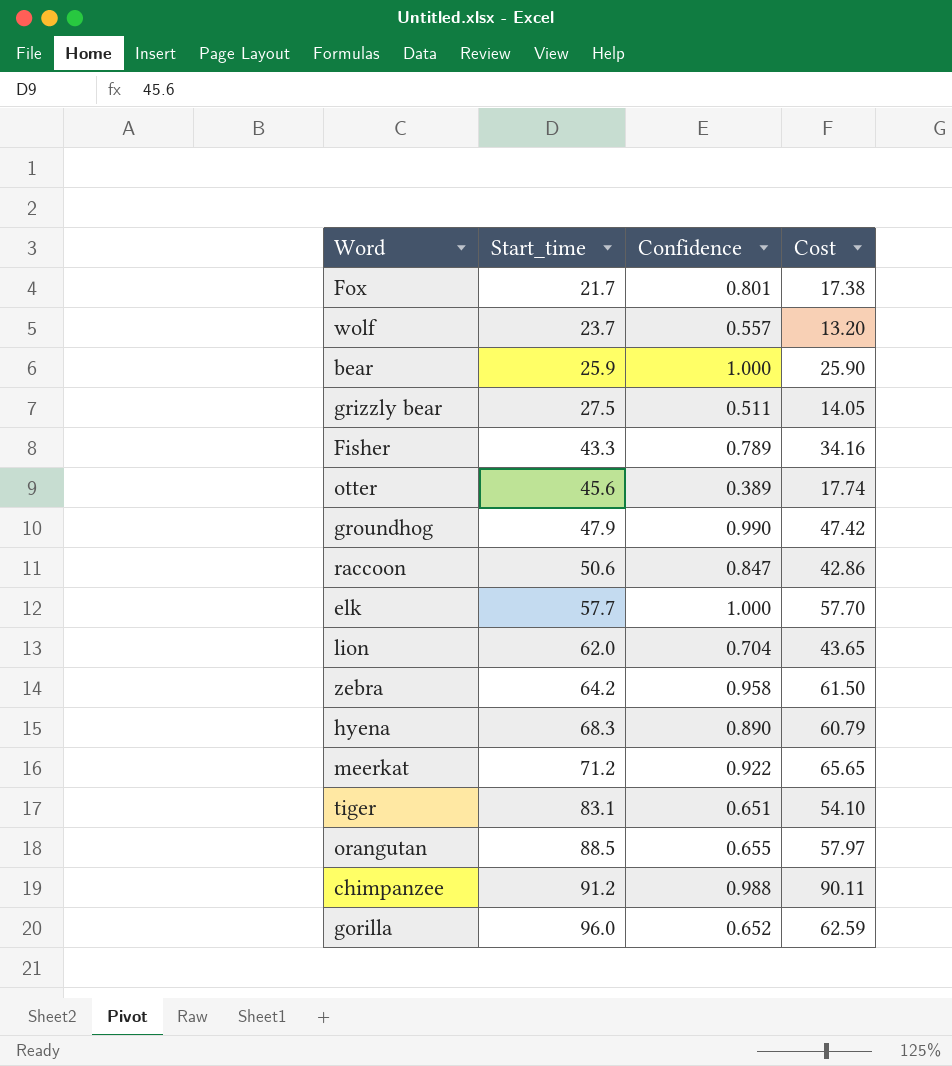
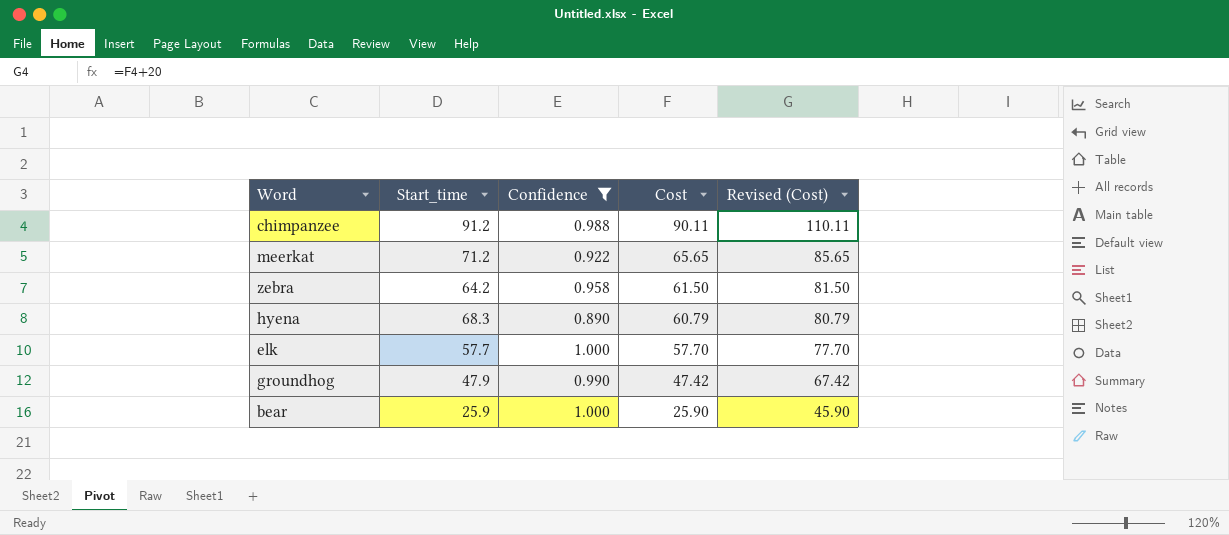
filter: none -> Confidence >= 0.890
row order: Start_time ascending -> Cost descending
column Revised (Cost) | formula: none -> [Cost] + 20

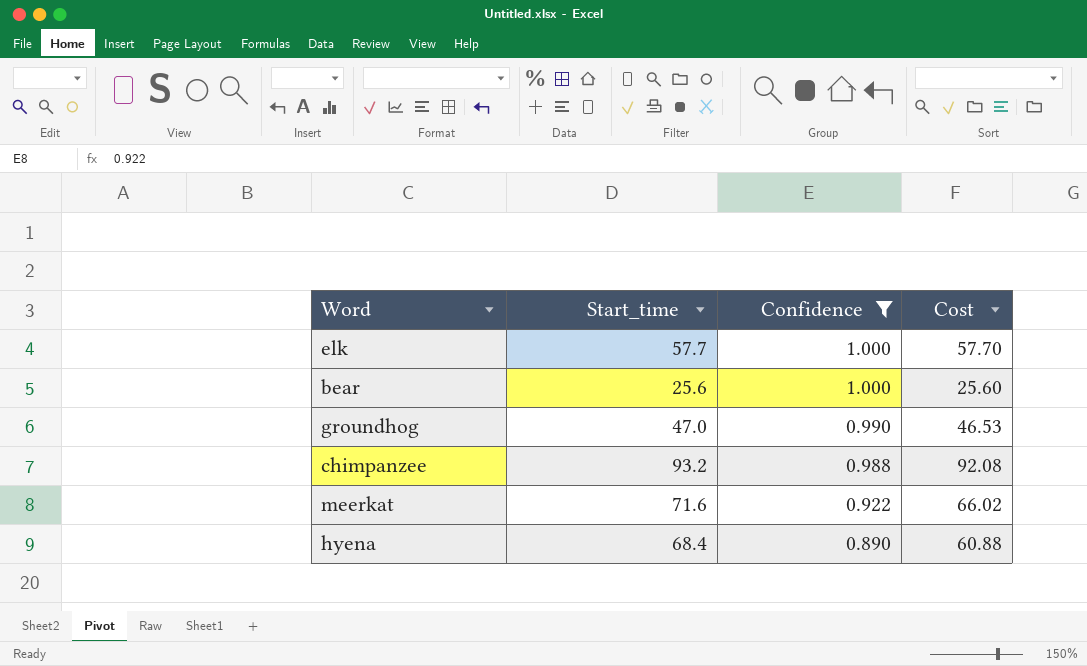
row order: Cost descending -> Confidence descending
column Revised (Cost) | formula: [Cost] + 20 -> none
row zebra: 64.2 | 0.958 | 61.50 | 81.50 -> none
bear | Start_time: 25.9 -> 25.6
bear | Cost: 25.90 -> 25.60
groundhog | Start_time: 47.9 -> 47.0
groundhog | Cost: 47.42 -> 46.53
chimpanzee | Start_time: 91.2 -> 93.2
chimpanzee | Cost: 90.11 -> 92.08
meerkat | Start_time: 71.2 -> 71.6
meerkat | Cost: 65.65 -> 66.02
hyena | Start_time: 68.3 -> 68.4
hyena | Cost: 60.79 -> 60.88

